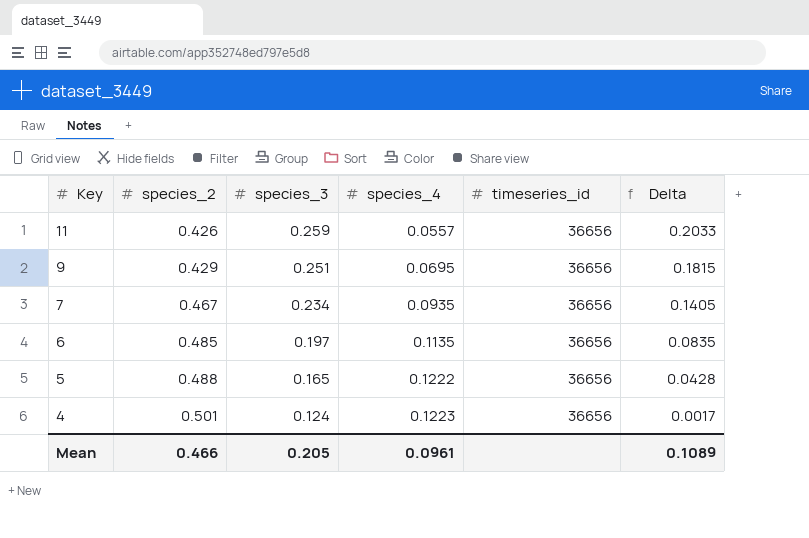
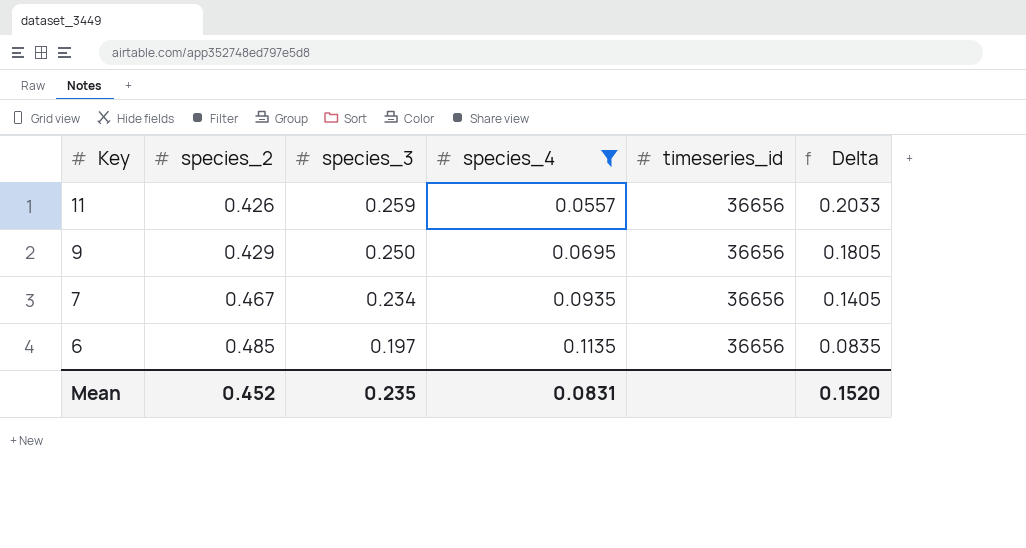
filter: none -> species_4 <= 0.1135
9 | species_3: 0.251 -> 0.250
9 | Delta: 0.1815 -> 0.1805
Mean | species_2: 0.466 -> 0.452
Mean | species_3: 0.205 -> 0.235
Mean | species_4: 0.0961 -> 0.0831
Mean | Delta: 0.1089 -> 0.1520

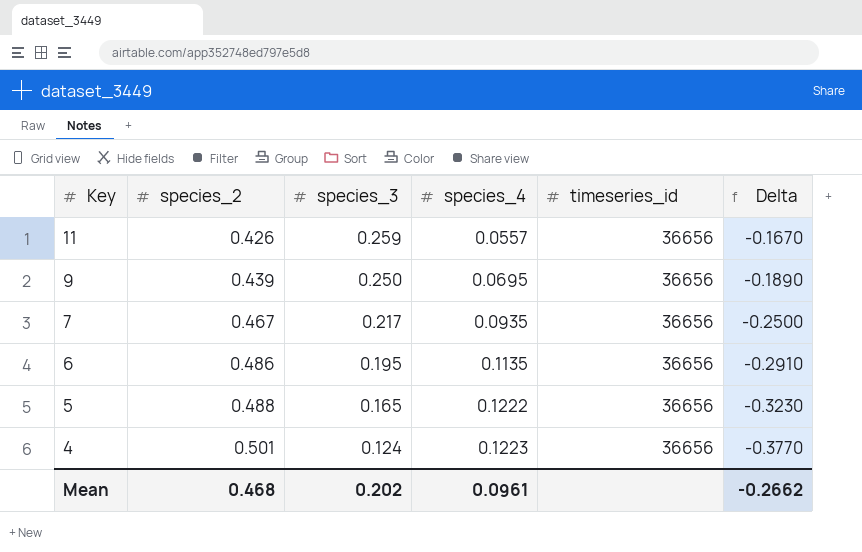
filter: species_4 <= 0.1135 -> none
column Delta | formula: [species_3] - [species_4] -> [species_3] - [species_2]
9 | species_2: 0.429 -> 0.439
7 | species_3: 0.234 -> 0.217
6 | species_2: 0.485 -> 0.486
6 | species_3: 0.197 -> 0.195
Mean | species_2: 0.452 -> 0.468
Mean | species_3: 0.235 -> 0.202
Mean | species_4: 0.0831 -> 0.0961
Mean | Delta: 0.1520 -> -0.2662

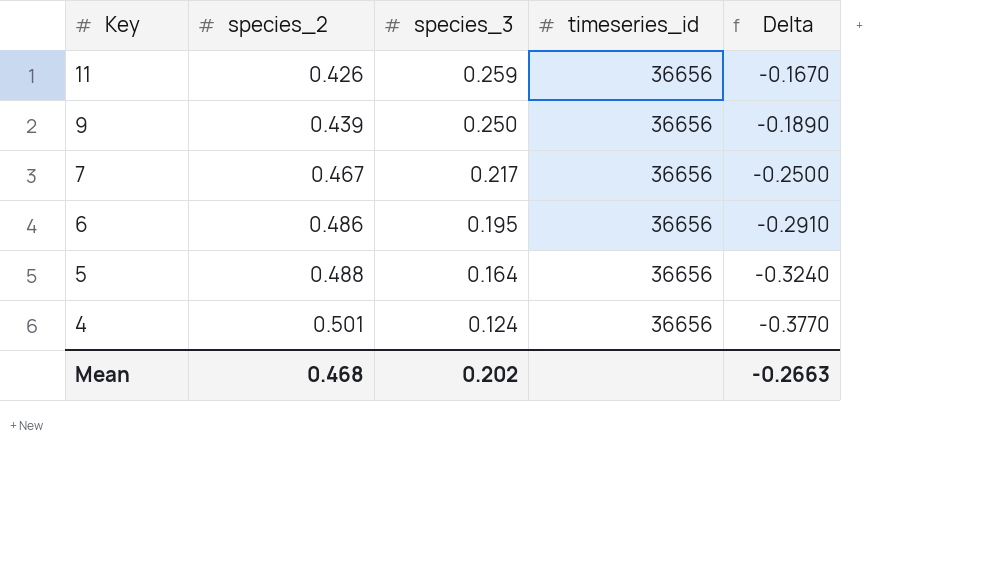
column species_4 | position: 4 -> none
5 | species_3: 0.165 -> 0.164
5 | Delta: -0.3230 -> -0.3240
Mean | Delta: -0.2662 -> -0.2663

